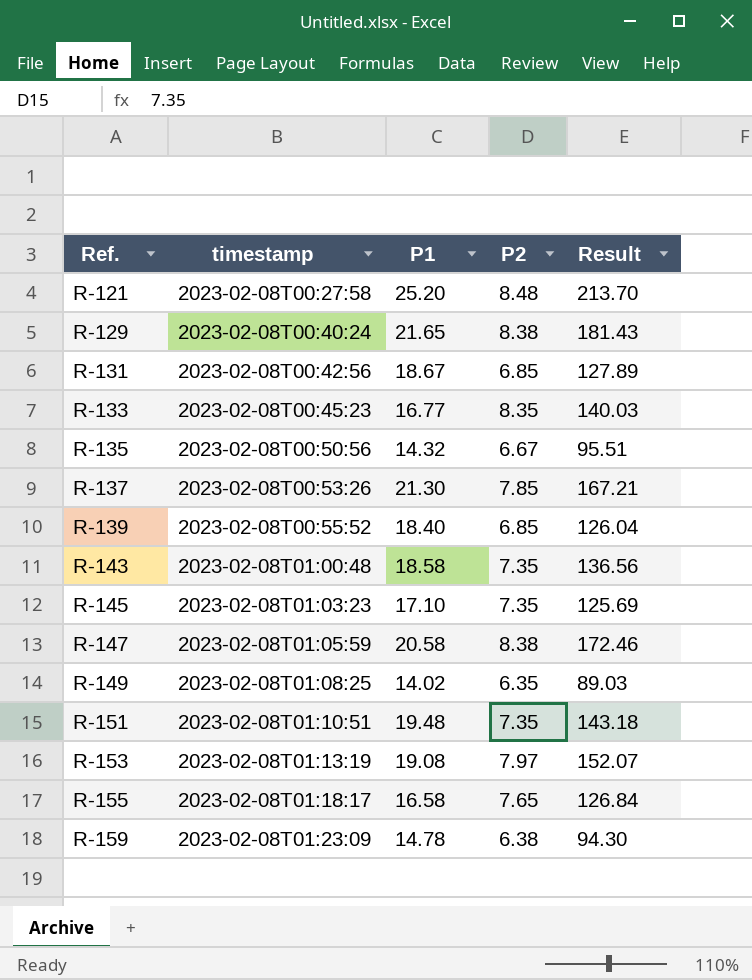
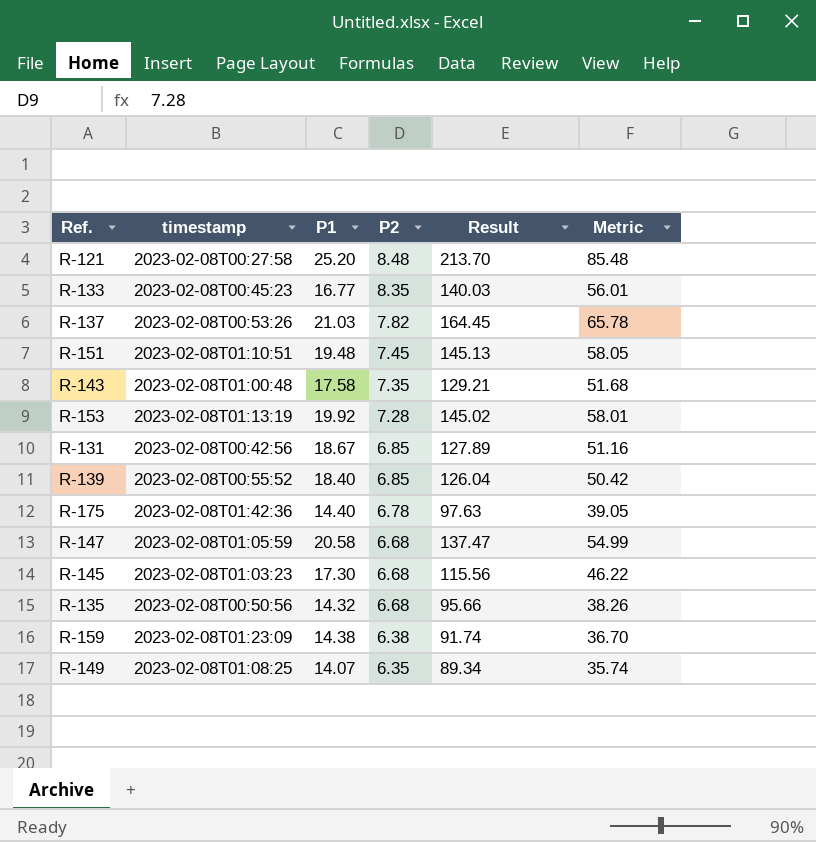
row order: Ref. ascending -> P2 descending
column Metric | formula: none -> [Result] * 0.4
row R-129: 2023-02-08T00:40:24 | 21.65 | 8.38 | 181.43 -> none
row R-155: 2023-02-08T01:18:17 | 16.58 | 7.65 | 126.84 -> none
R-137 | P1: 21.30 -> 21.03
R-137 | P2: 7.85 -> 7.82
R-137 | Result: 167.21 -> 164.45
R-151 | P2: 7.35 -> 7.45
R-151 | Result: 143.18 -> 145.13
R-143 | P1: 18.58 -> 17.58
R-143 | Result: 136.56 -> 129.21
R-153 | P1: 19.08 -> 19.92
R-153 | P2: 7.97 -> 7.28
R-153 | Result: 152.07 -> 145.02
row R-175: none -> 2023-02-08T01:42:36 | 14.40 | 6.78 | 97.63 | 39.05
R-147 | P2: 8.38 -> 6.68
R-147 | Result: 172.46 -> 137.47
R-145 | P1: 17.10 -> 17.30
R-145 | P2: 7.35 -> 6.68
R-145 | Result: 125.69 -> 115.56
R-135 | P2: 6.67 -> 6.68
R-135 | Result: 95.51 -> 95.66
R-159 | P1: 14.78 -> 14.38
R-159 | Result: 94.30 -> 91.74
R-149 | P1: 14.02 -> 14.07
R-149 | Result: 89.03 -> 89.34

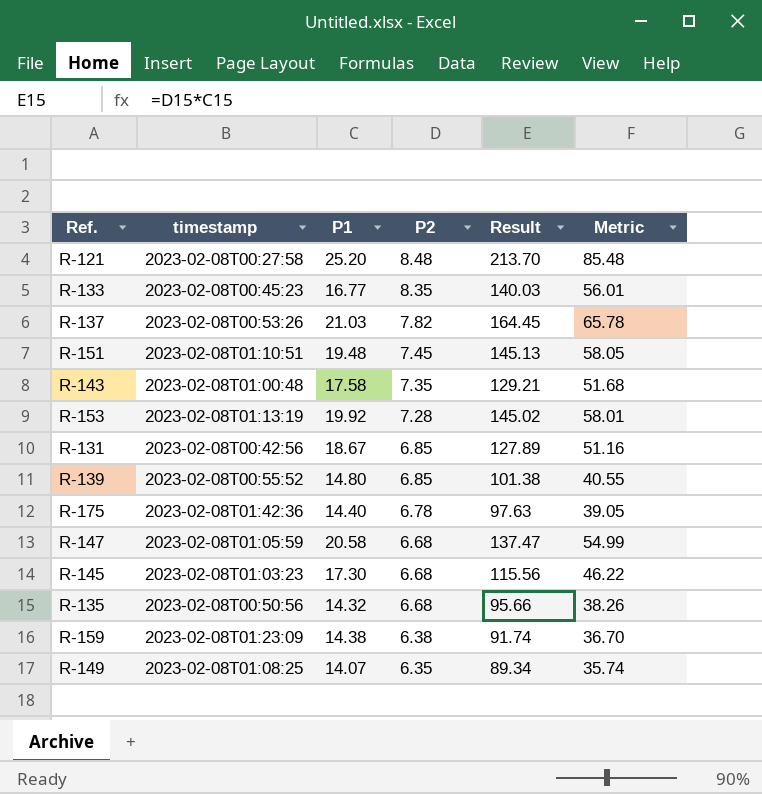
R-139 | P1: 18.40 -> 14.80
R-139 | Result: 126.04 -> 101.38
R-139 | Metric: 50.42 -> 40.55

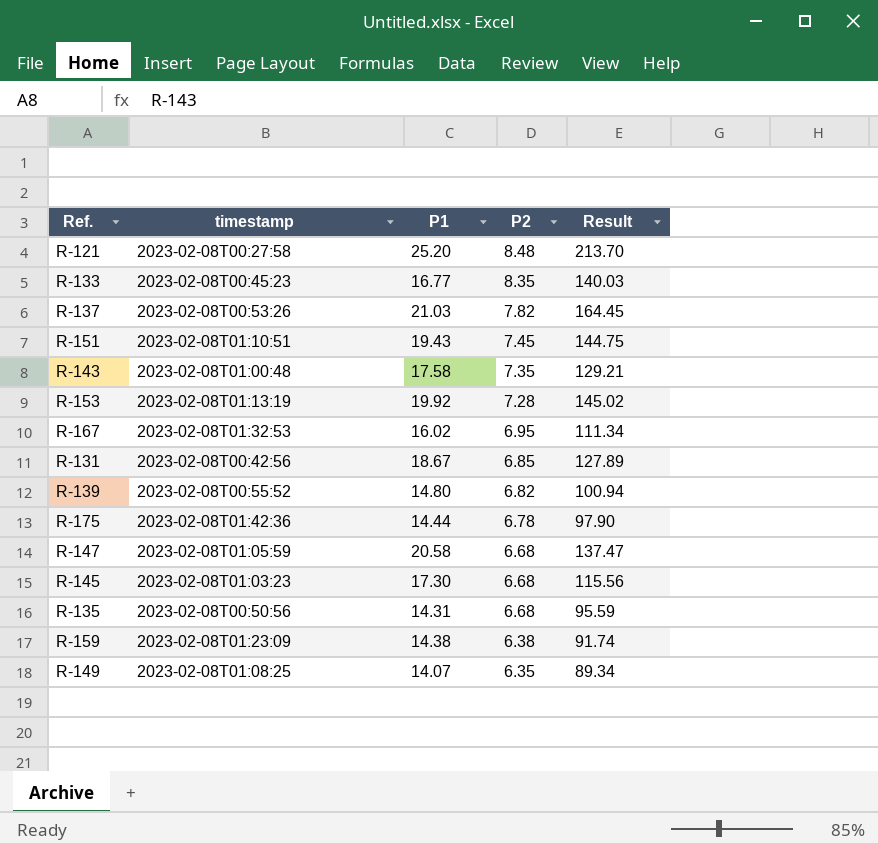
column Metric | formula: [Result] * 0.4 -> none
R-151 | P1: 19.48 -> 19.43
R-151 | Result: 145.13 -> 144.75
row R-167: none -> 2023-02-08T01:32:53 | 16.02 | 6.95 | 111.34
R-139 | P2: 6.85 -> 6.82
R-139 | Result: 101.38 -> 100.94
R-175 | P1: 14.40 -> 14.44
R-175 | Result: 97.63 -> 97.90
R-135 | P1: 14.32 -> 14.31
R-135 | Result: 95.66 -> 95.59

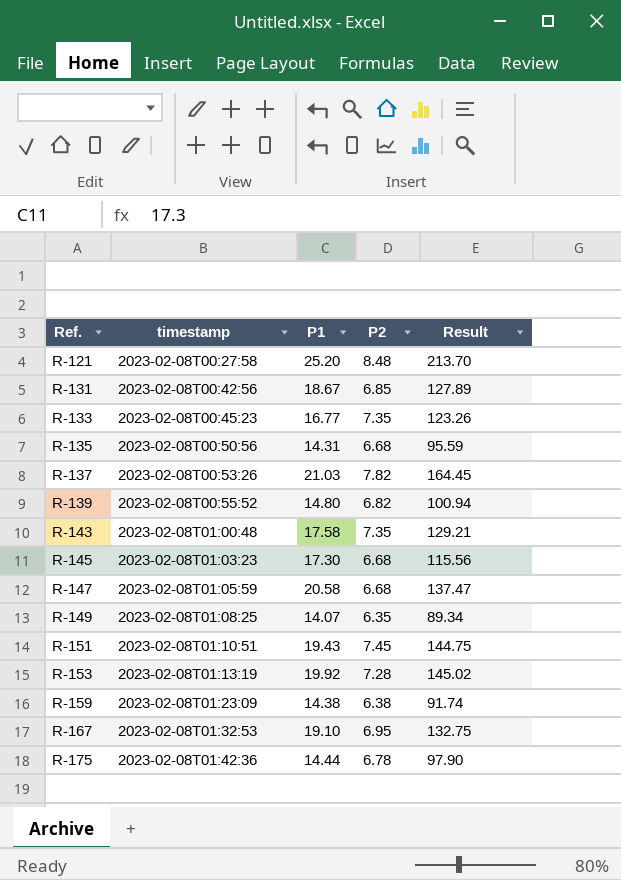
row order: P2 descending -> Ref. ascending
R-133 | P2: 8.35 -> 7.35
R-133 | Result: 140.03 -> 123.26
R-167 | P1: 16.02 -> 19.10
R-167 | Result: 111.34 -> 132.75

